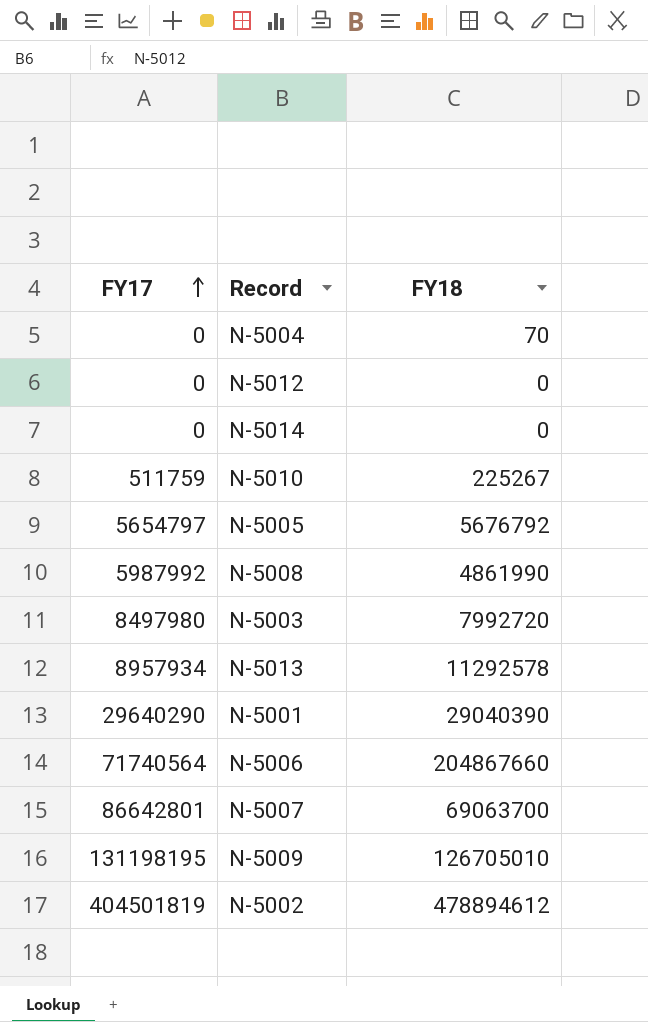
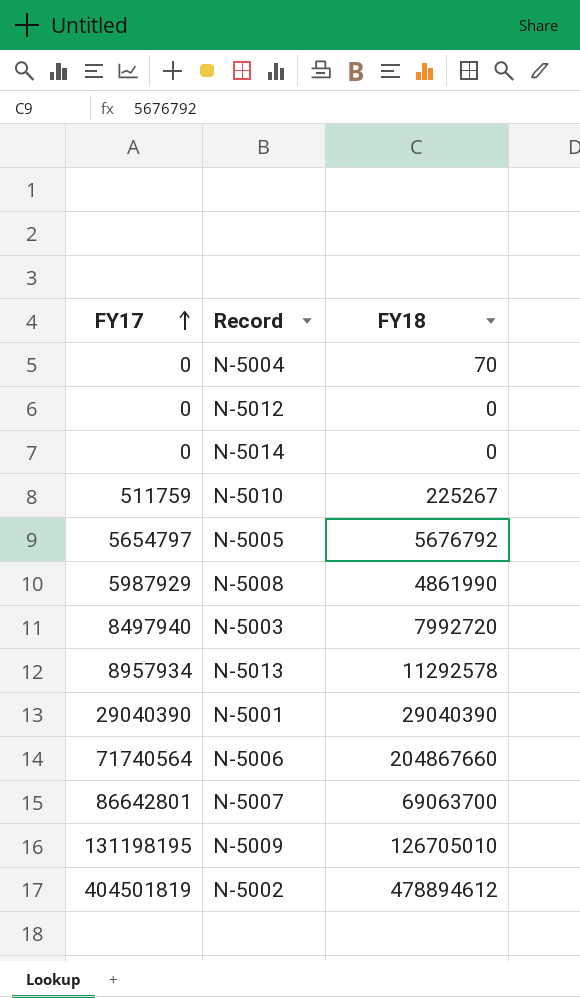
N-5008 | FY17: 5987992 -> 5987929
N-5003 | FY17: 8497980 -> 8497940
N-5001 | FY17: 29640290 -> 29040390

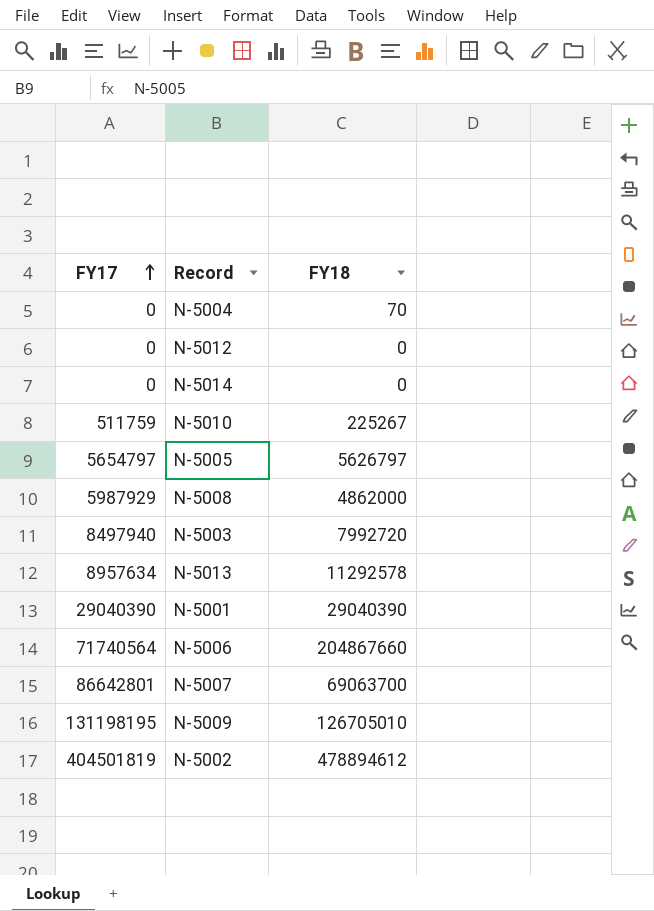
N-5005 | FY18: 5676792 -> 5626797
N-5008 | FY18: 4861990 -> 4862000
N-5013 | FY17: 8957934 -> 8957634

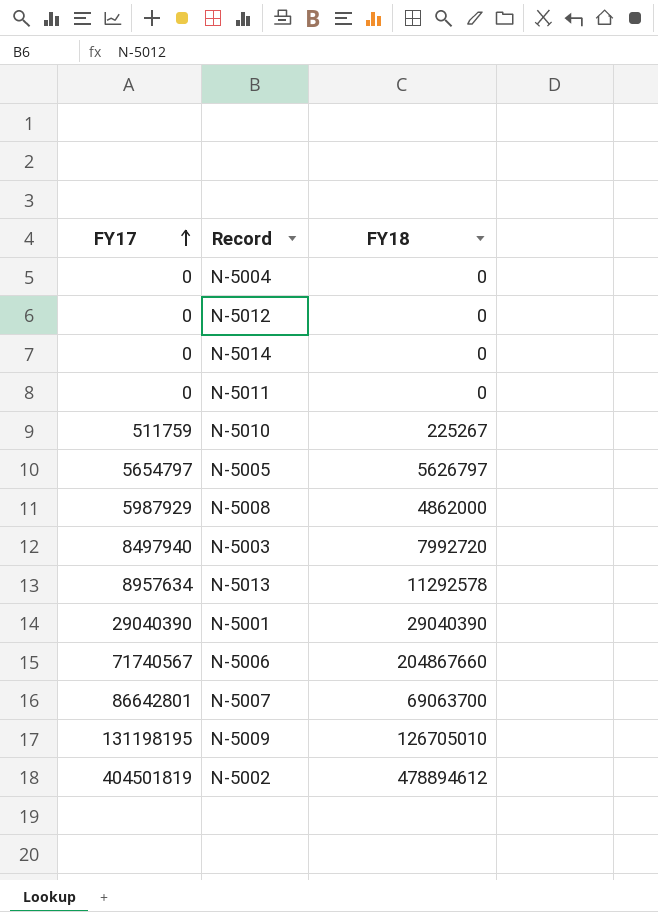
N-5004 | FY18: 70 -> 0
row N-5011: none -> 0 | 0
N-5006 | FY17: 71740564 -> 71740567

